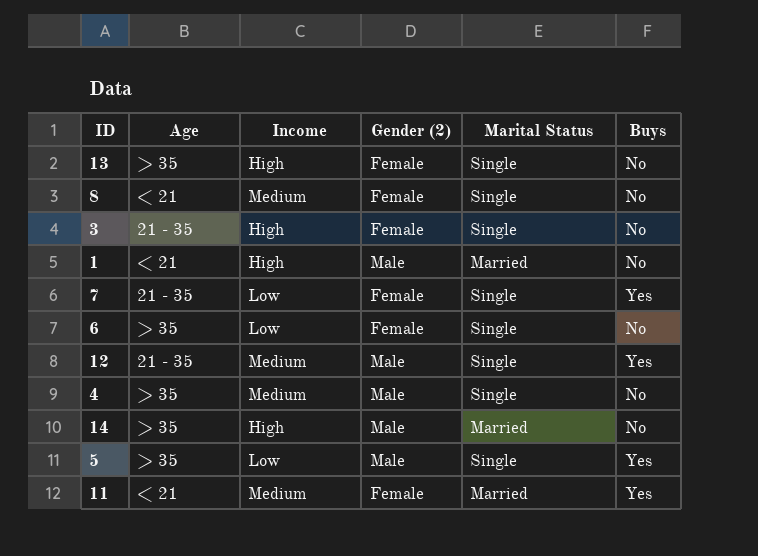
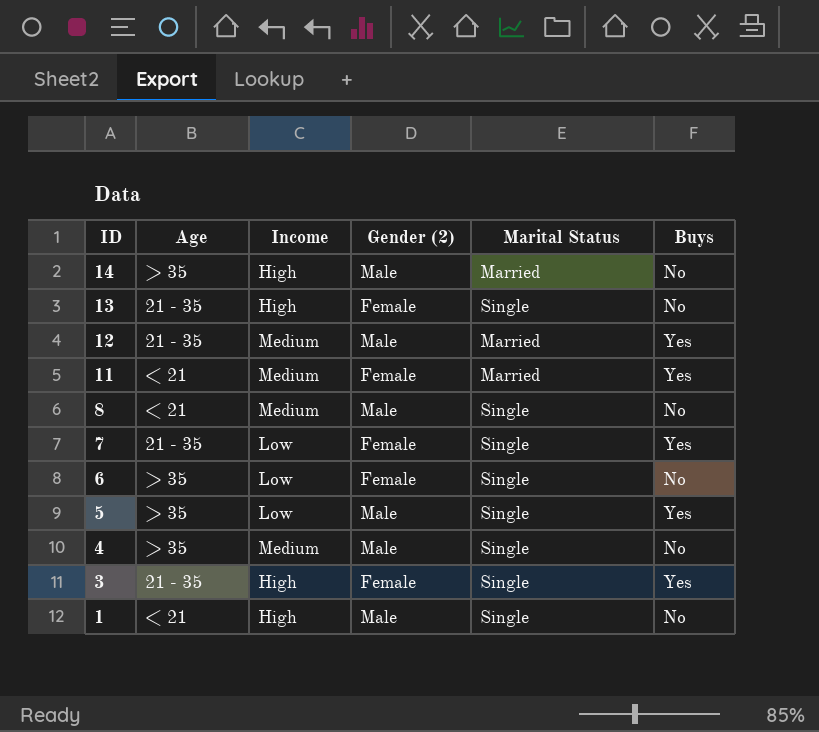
row order: none -> ID descending
13 | Age: > 35 -> 21 - 35
12 | Marital Status: Single -> Married
8 | Gender (2): Female -> Male
3 | Buys: No -> Yes
1 | Marital Status: Married -> Single

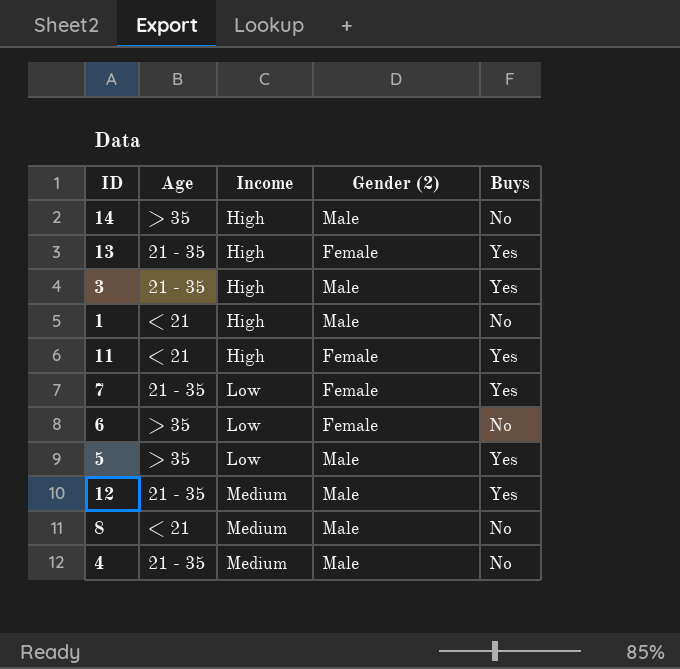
row order: ID descending -> Income ascending
column Marital Status | position: 5 -> none
13 | Buys: No -> Yes
3 | Gender (2): Female -> Male
11 | Income: Medium -> High
4 | Age: > 35 -> 21 - 35

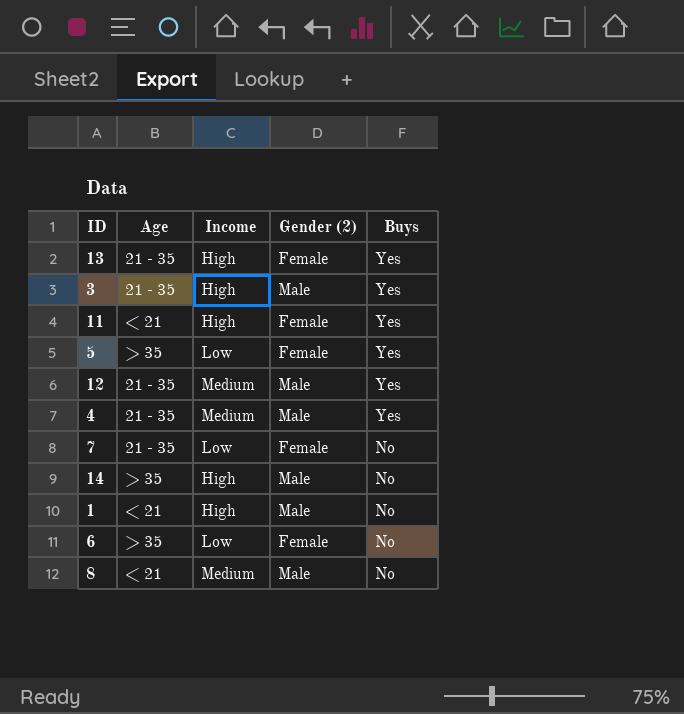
row order: Income ascending -> Buys descending
5 | Gender (2): Male -> Female
4 | Buys: No -> Yes
7 | Buys: Yes -> No

